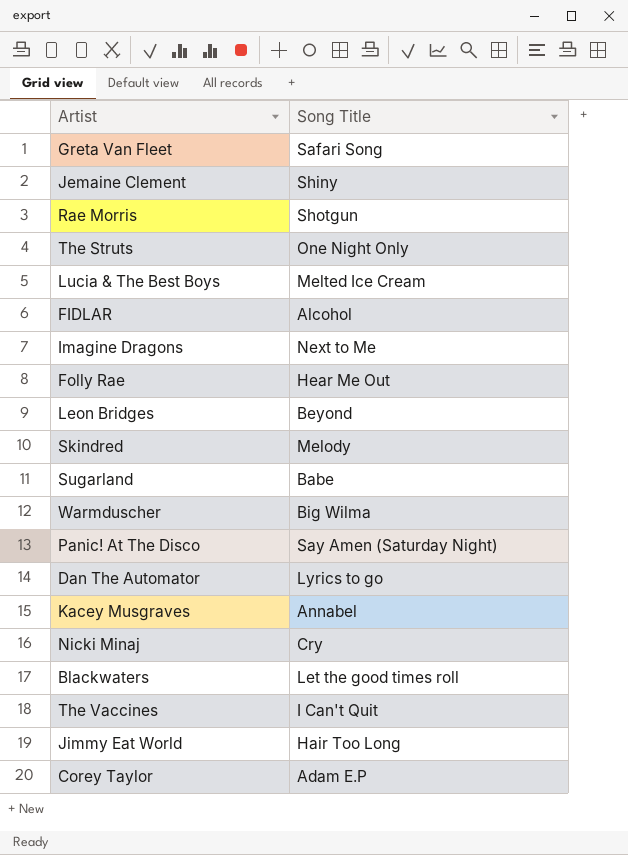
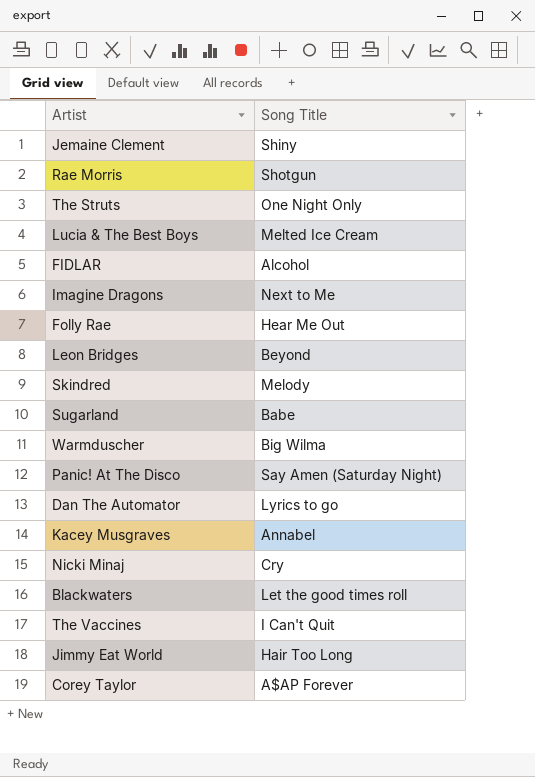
row Greta Van Fleet: Safari Song -> none
Corey Taylor | Song Title: Adam E.P -> A$AP Forever

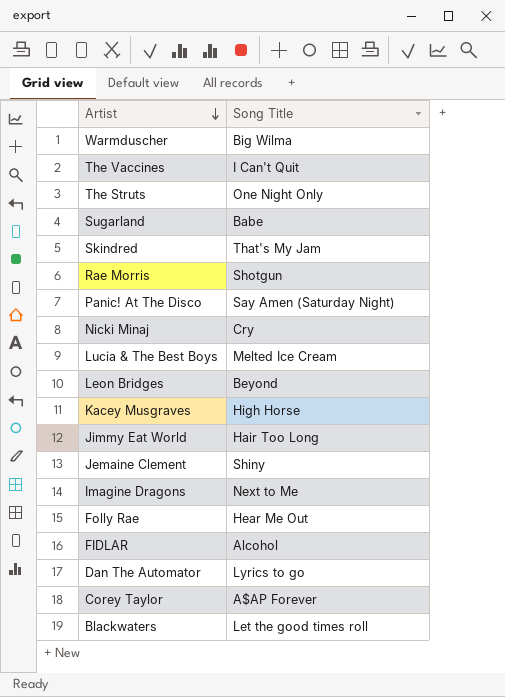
row order: none -> Artist descending
Skindred | Song Title: Melody -> That's My Jam
Kacey Musgraves | Song Title: Annabel -> High Horse

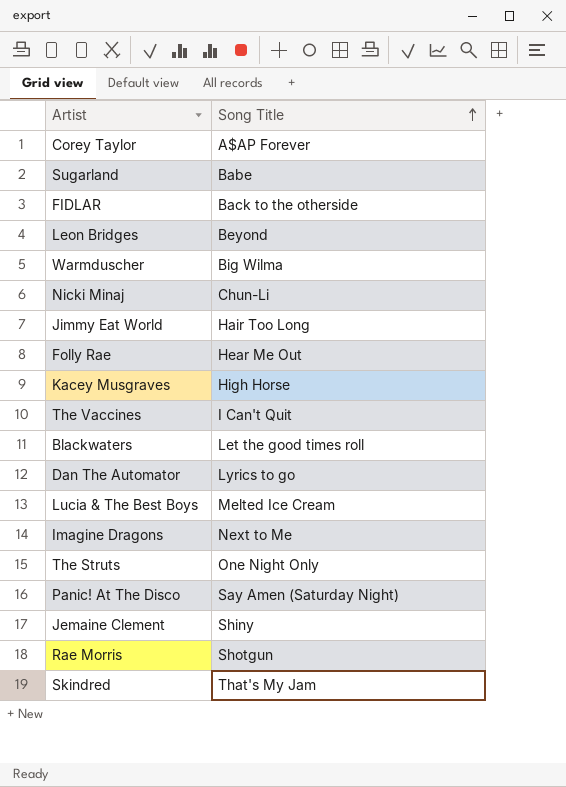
row order: Artist descending -> Song Title ascending
FIDLAR | Song Title: Alcohol -> Back to the otherside
Nicki Minaj | Song Title: Cry -> Chun-Li

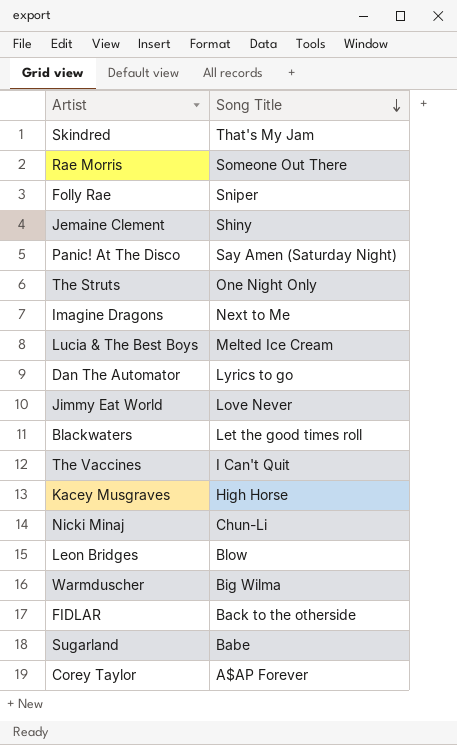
row order: Song Title ascending -> Song Title descending
Rae Morris | Song Title: Shotgun -> Someone Out There
Folly Rae | Song Title: Hear Me Out -> Sniper
Jimmy Eat World | Song Title: Hair Too Long -> Love Never
Leon Bridges | Song Title: Beyond -> Blow

